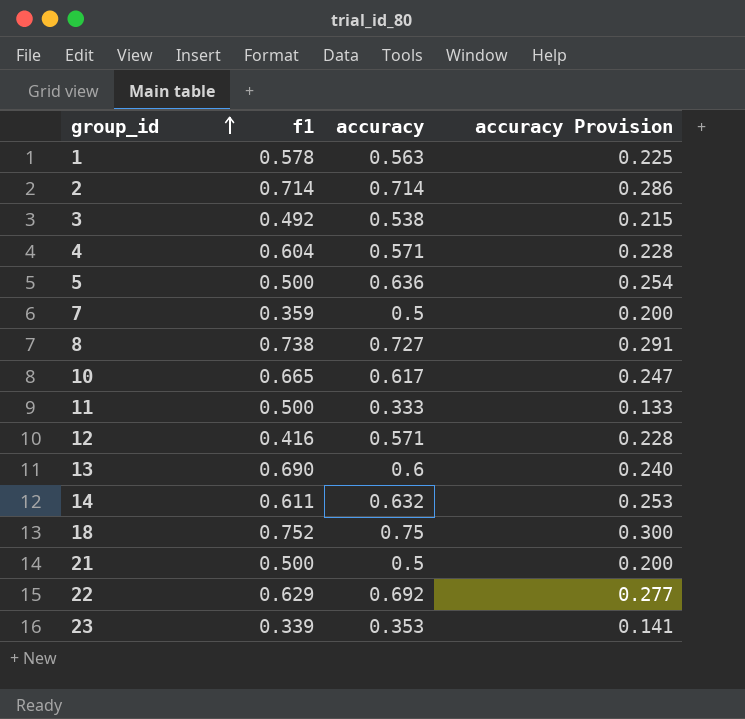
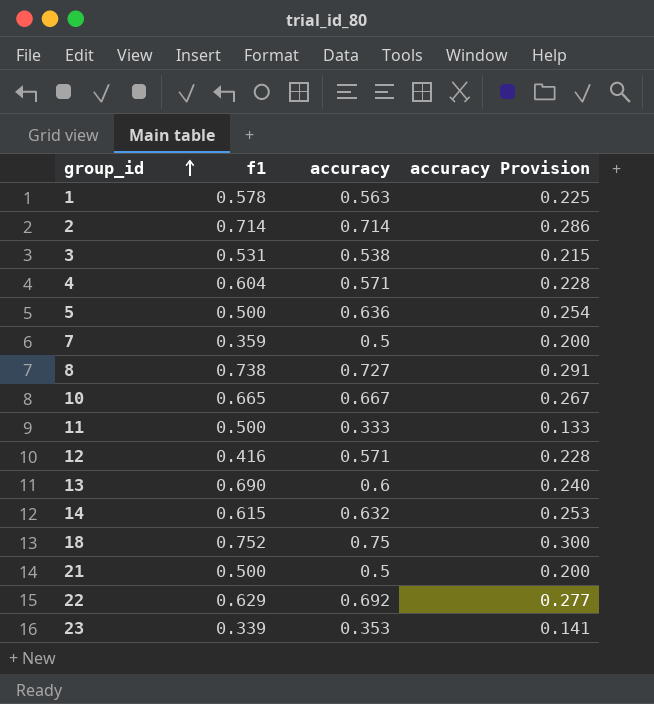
3 | f1: 0.492 -> 0.531
10 | accuracy: 0.617 -> 0.667
10 | accuracy Provision: 0.247 -> 0.267
14 | f1: 0.611 -> 0.615

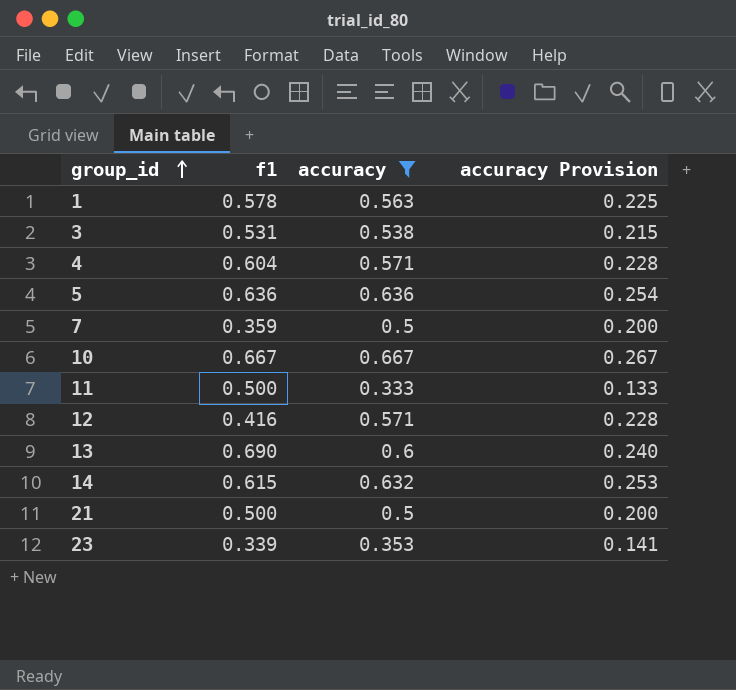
filter: none -> accuracy <= 0.667
5 | f1: 0.500 -> 0.636
10 | f1: 0.665 -> 0.667

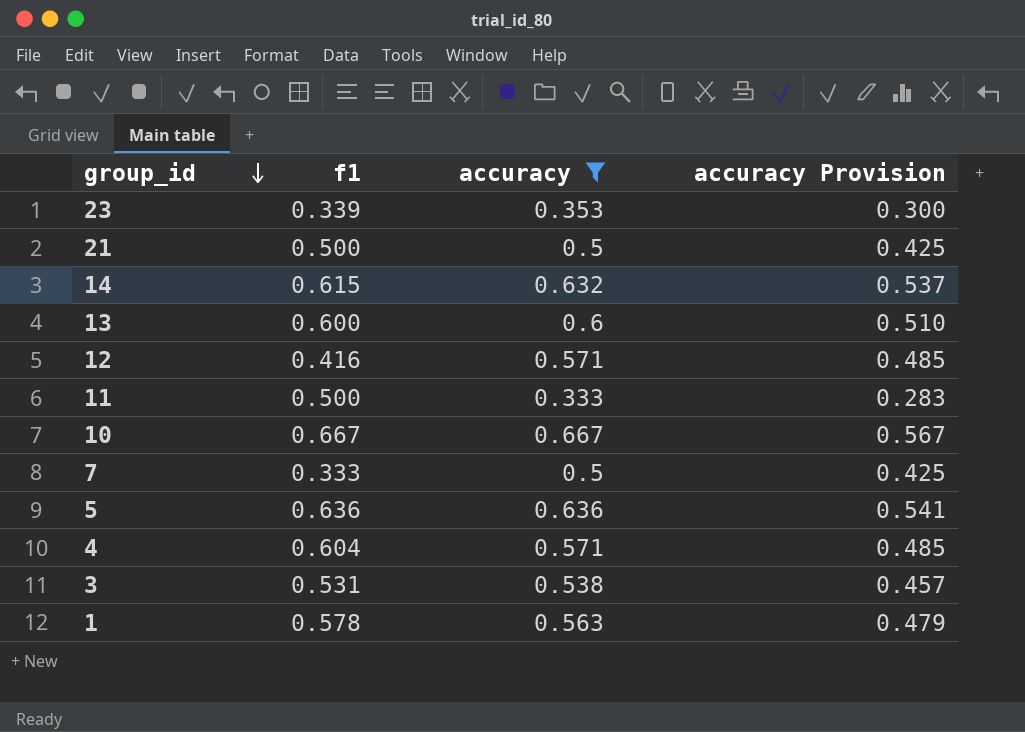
row order: group_id ascending -> group_id descending
column accuracy Provision | formula: [accuracy] * 0.4 -> [accuracy] * 0.85
13 | f1: 0.690 -> 0.600
7 | f1: 0.359 -> 0.333

